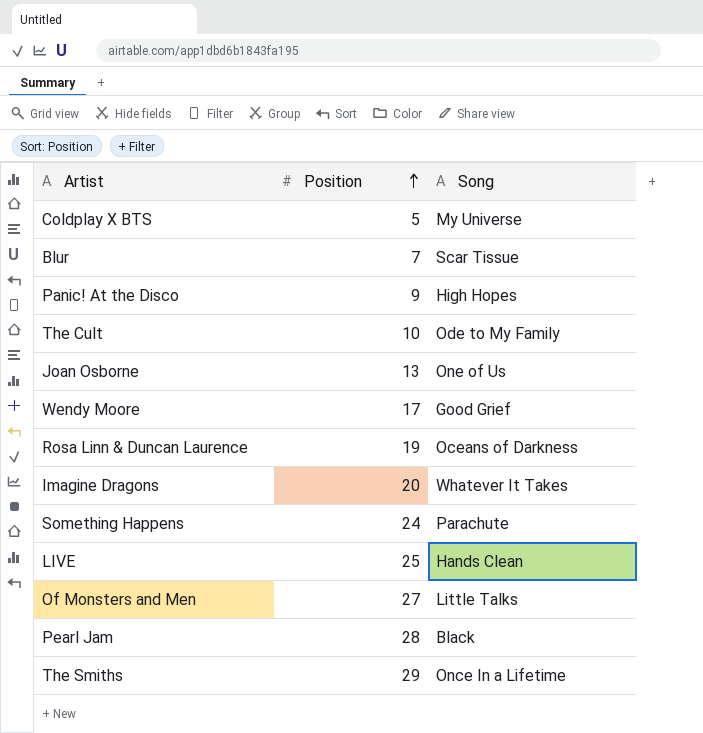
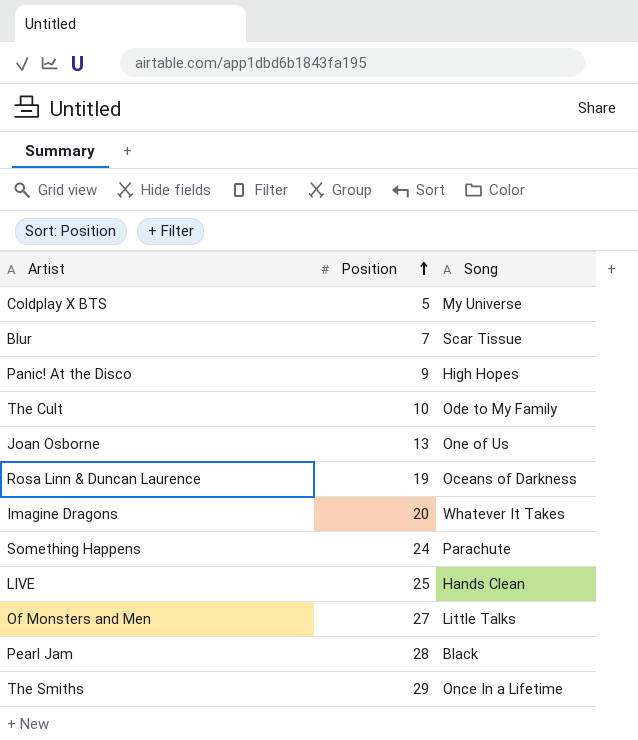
row Wendy Moore: 17 | Good Grief -> none

